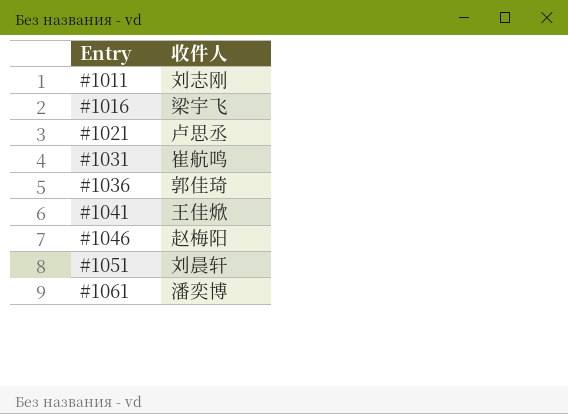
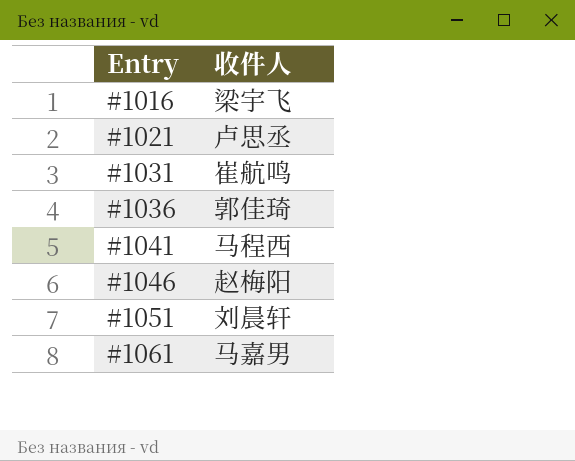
row #1011: 刘志刚 -> none
#1041 | 收件人: 王佳焮 -> 马程西
#1061 | 收件人: 潘奕博 -> 马嘉男

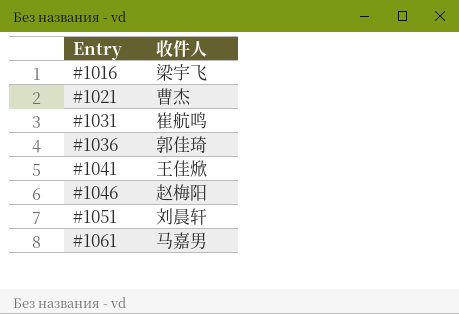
#1021 | 收件人: 卢思丞 -> 曹杰
#1041 | 收件人: 马程西 -> 王佳焮

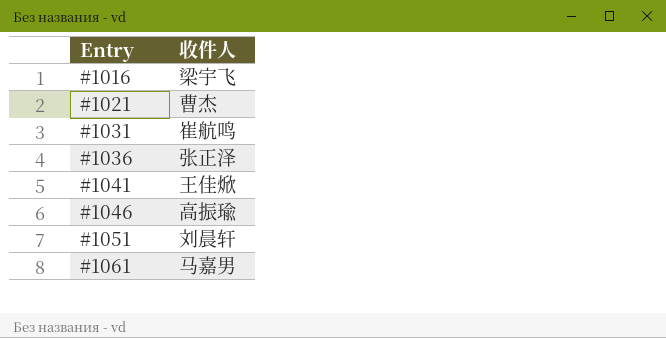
#1036 | 收件人: 郭佳琦 -> 张正泽
#1046 | 收件人: 赵梅阳 -> 高振瑜

